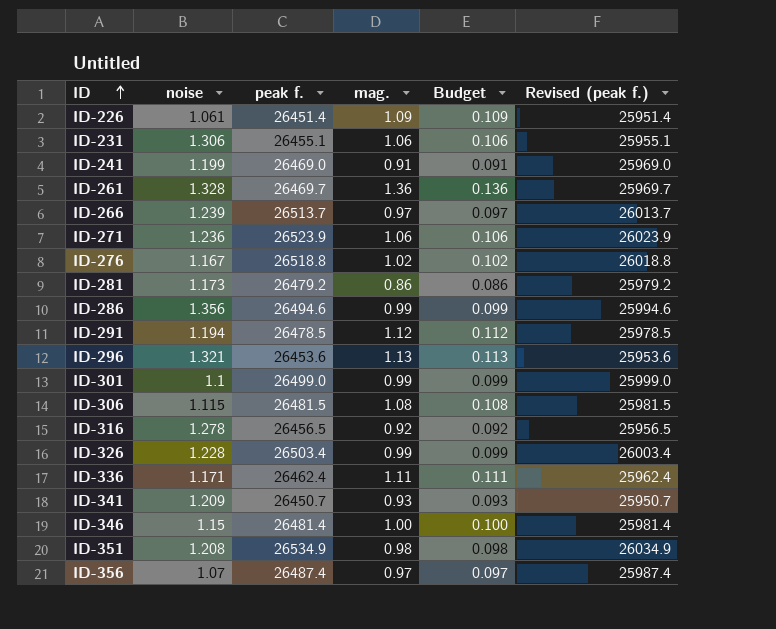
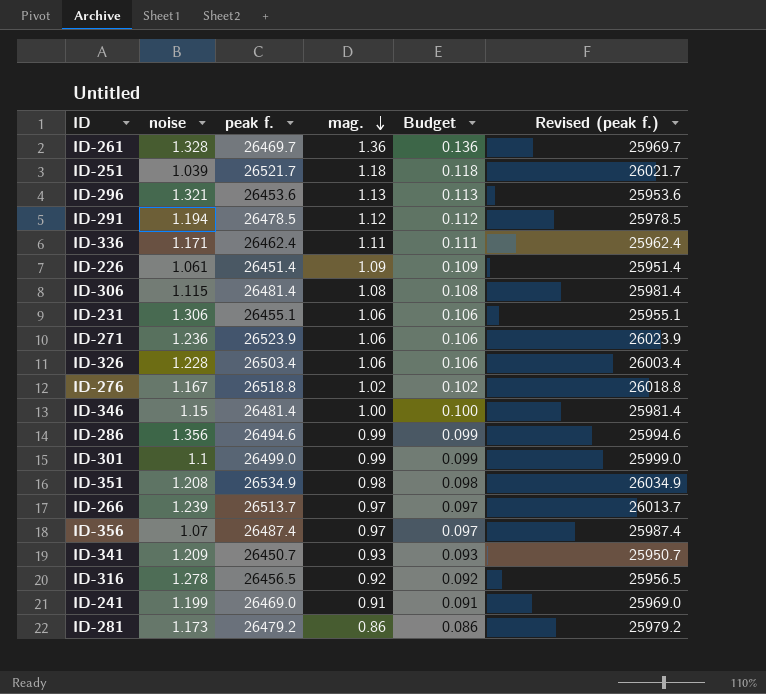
row order: ID ascending -> mag. descending
row ID-251: none -> 1.039 | 26521.7 | 1.18 | 0.118 | 26021.7
ID-306 | peak f.: 26481.5 -> 26481.4
ID-306 | Revised (peak f.): 25981.5 -> 25981.4
ID-326 | mag.: 0.99 -> 1.06
ID-326 | Budget: 0.099 -> 0.106

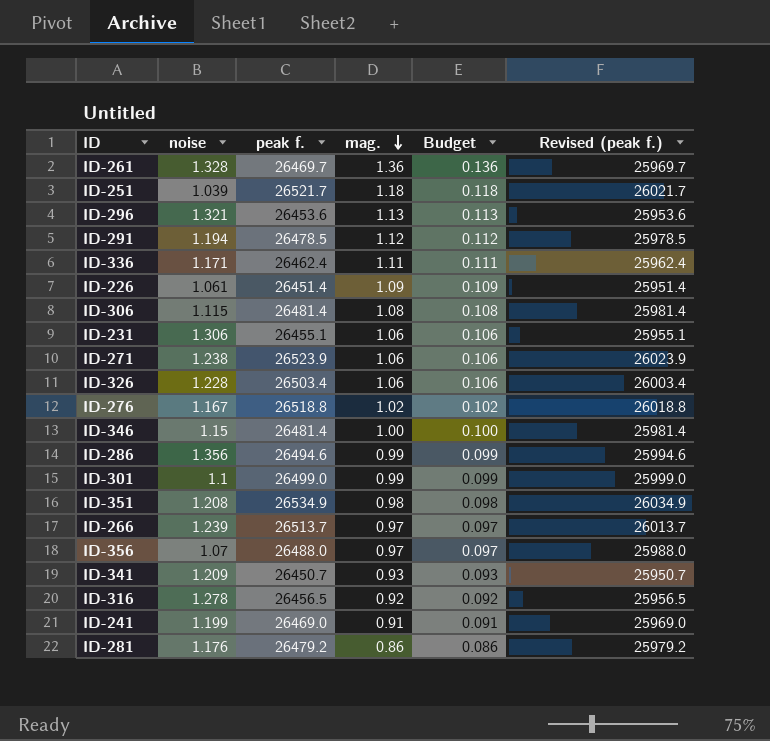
ID-271 | noise: 1.236 -> 1.238
ID-356 | peak f.: 26487.4 -> 26488.0
ID-356 | Revised (peak f.): 25987.4 -> 25988.0
ID-281 | noise: 1.173 -> 1.176

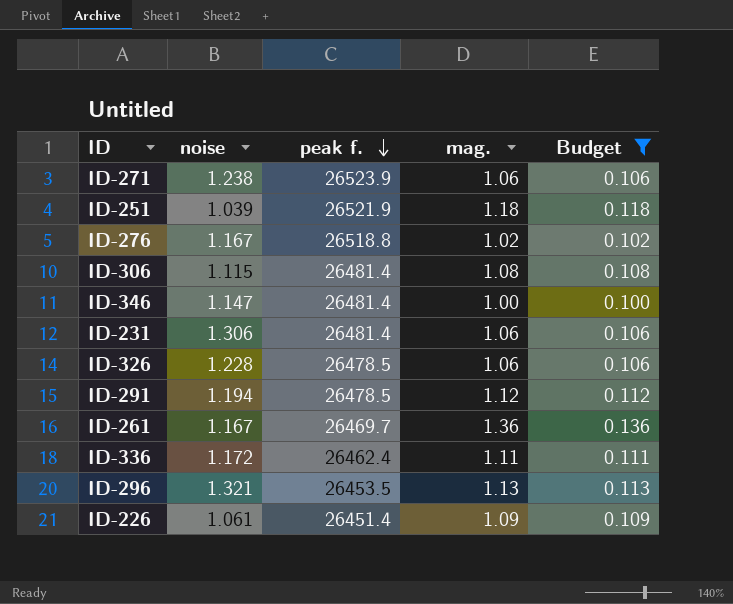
filter: none -> Budget >= 0.100
row order: mag. descending -> peak f. descending
column Revised (peak f.) | formula: [peak f.] - 500 -> none
ID-251 | peak f.: 26521.7 -> 26521.9
ID-346 | noise: 1.15 -> 1.147
ID-231 | peak f.: 26455.1 -> 26481.4
ID-326 | peak f.: 26503.4 -> 26478.5
ID-261 | noise: 1.328 -> 1.167
ID-336 | noise: 1.171 -> 1.172
ID-296 | peak f.: 26453.6 -> 26453.5

